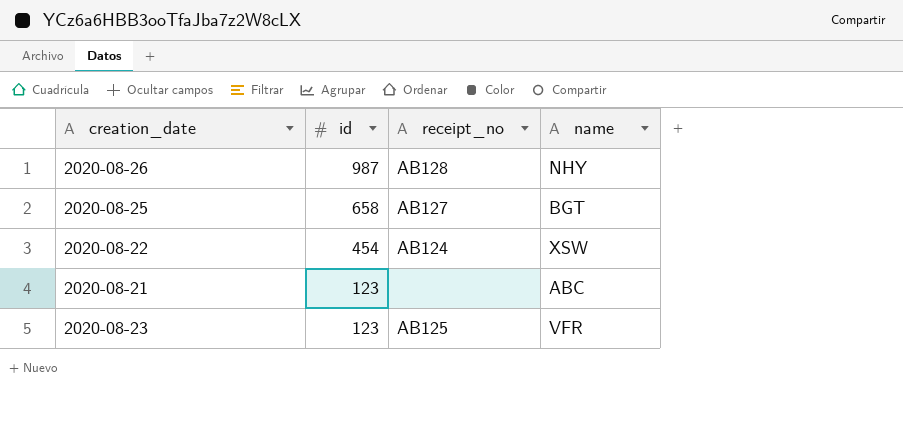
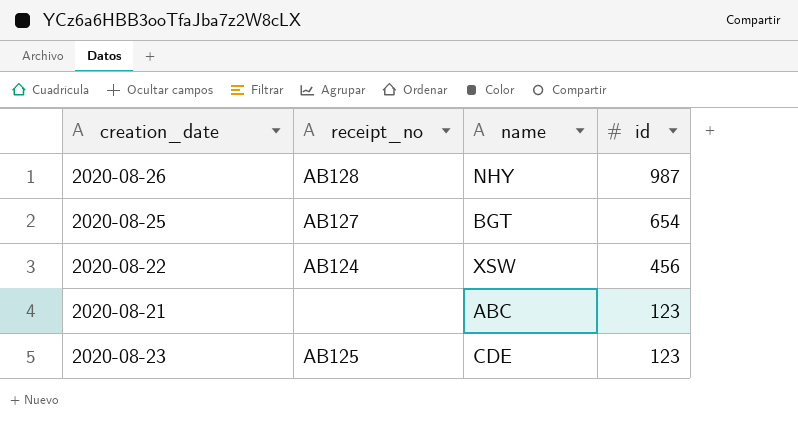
column id | position: 2 -> 4
2020-08-25 | id: 658 -> 654
2020-08-22 | id: 454 -> 456
2020-08-23 | name: VFR -> CDE

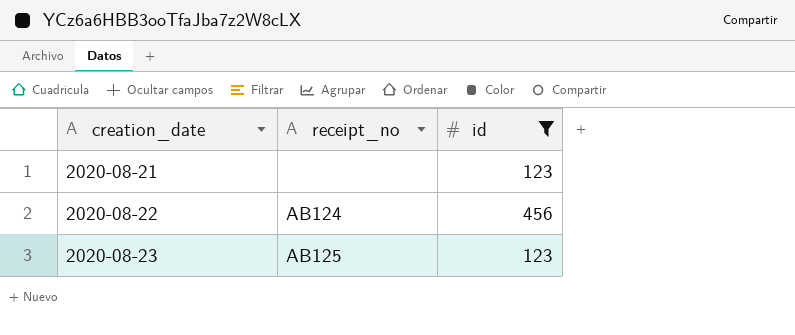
filter: none -> id <= 456
row order: id descending -> creation_date ascending
column name | position: 3 -> none

